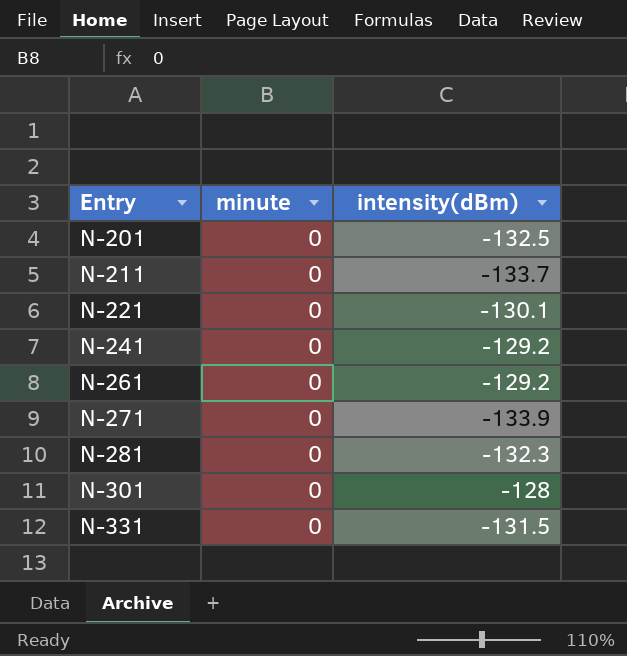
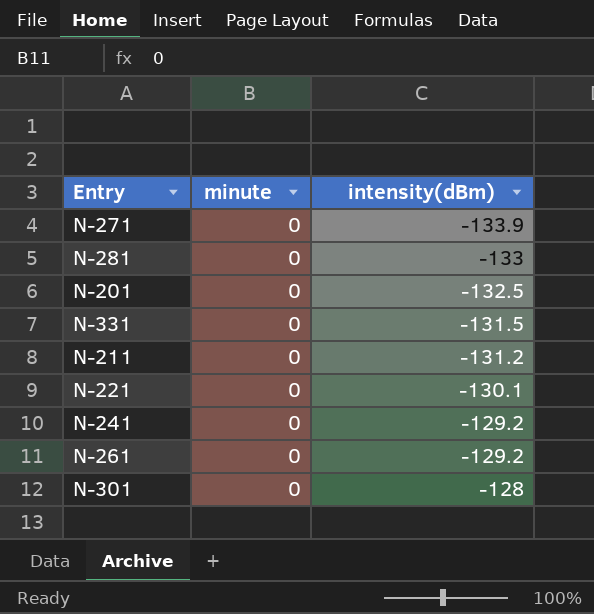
row order: Entry ascending -> intensity(dBm) ascending
N-281 | intensity(dBm): -132.3 -> -133
N-211 | intensity(dBm): -133.7 -> -131.2

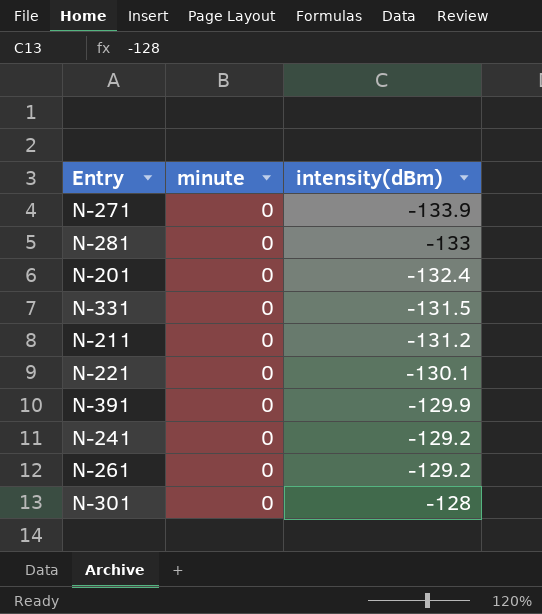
N-201 | intensity(dBm): -132.5 -> -132.4
row N-391: none -> 0 | -129.9

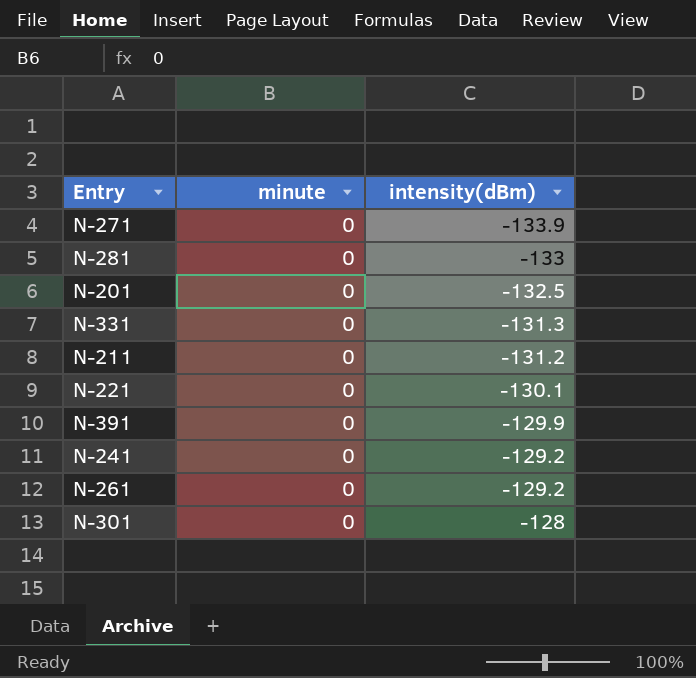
N-201 | intensity(dBm): -132.4 -> -132.5
N-331 | intensity(dBm): -131.5 -> -131.3

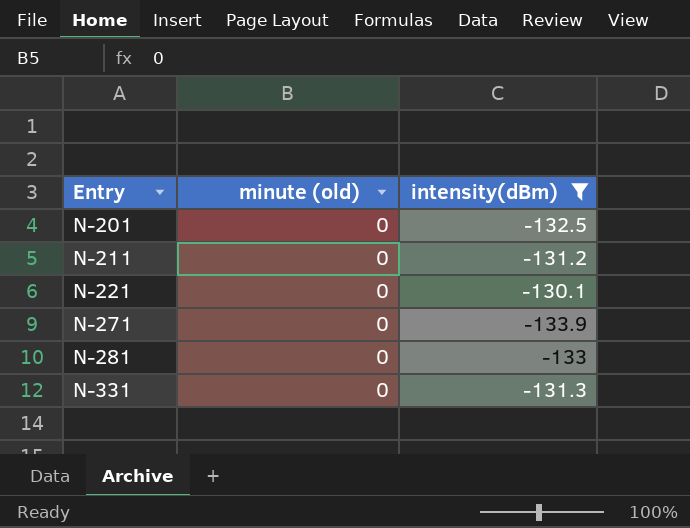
filter: none -> intensity(dBm) <= -130.1
row order: intensity(dBm) ascending -> Entry ascending
column name: minute -> minute (old)

